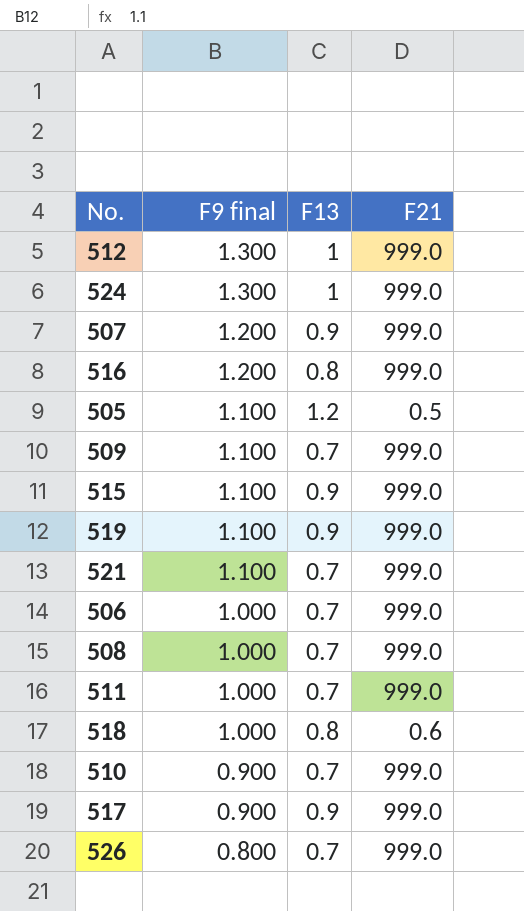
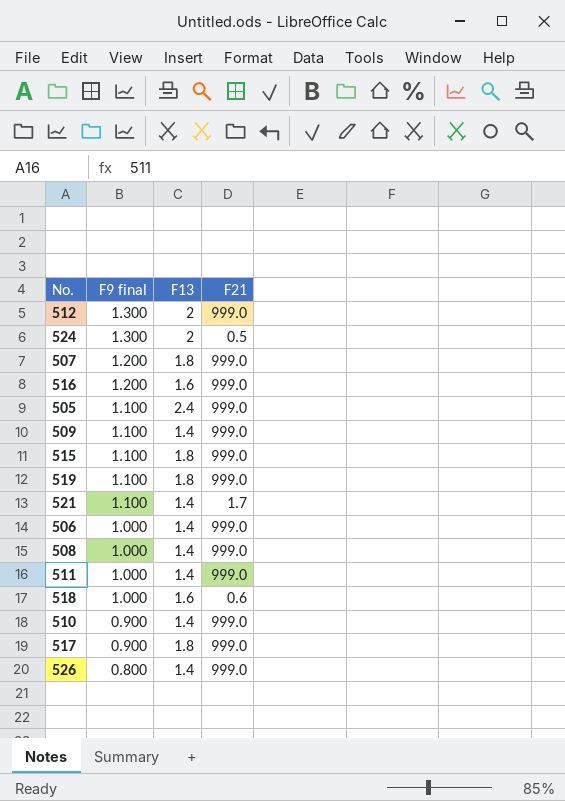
512 | F13: 1 -> 2
524 | F13: 1 -> 2
524 | F21: 999.0 -> 0.5
507 | F13: 0.9 -> 1.8
516 | F13: 0.8 -> 1.6
505 | F13: 1.2 -> 2.4
505 | F21: 0.5 -> 999.0
509 | F13: 0.7 -> 1.4
515 | F13: 0.9 -> 1.8
519 | F13: 0.9 -> 1.8
521 | F13: 0.7 -> 1.4
521 | F21: 999.0 -> 1.7
506 | F13: 0.7 -> 1.4
508 | F13: 0.7 -> 1.4
511 | F13: 0.7 -> 1.4
518 | F13: 0.8 -> 1.6
510 | F13: 0.7 -> 1.4
517 | F13: 0.9 -> 1.8
526 | F13: 0.7 -> 1.4

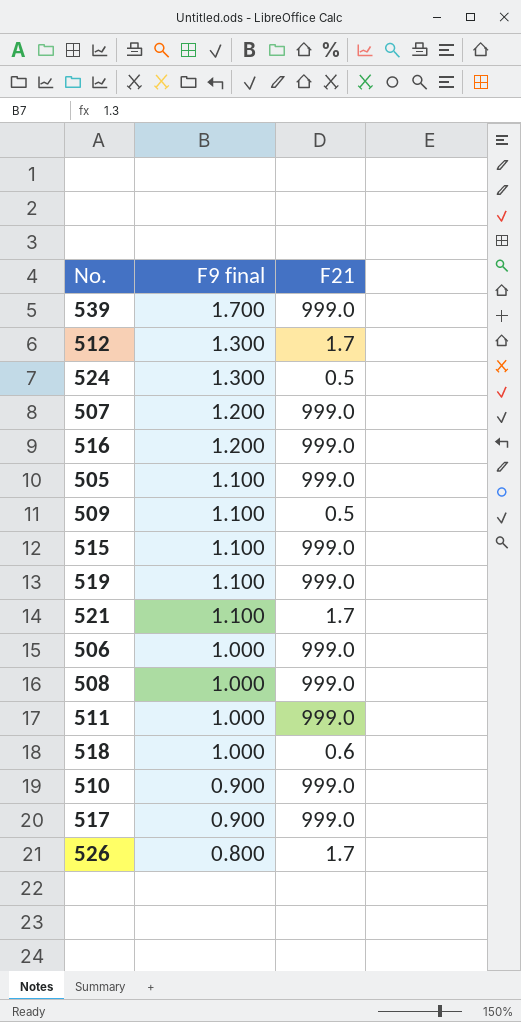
column F13 | position: 3 -> none
row 539: none -> 1.700 | 999.0
512 | F21: 999.0 -> 1.7
509 | F21: 999.0 -> 0.5
526 | F21: 999.0 -> 1.7

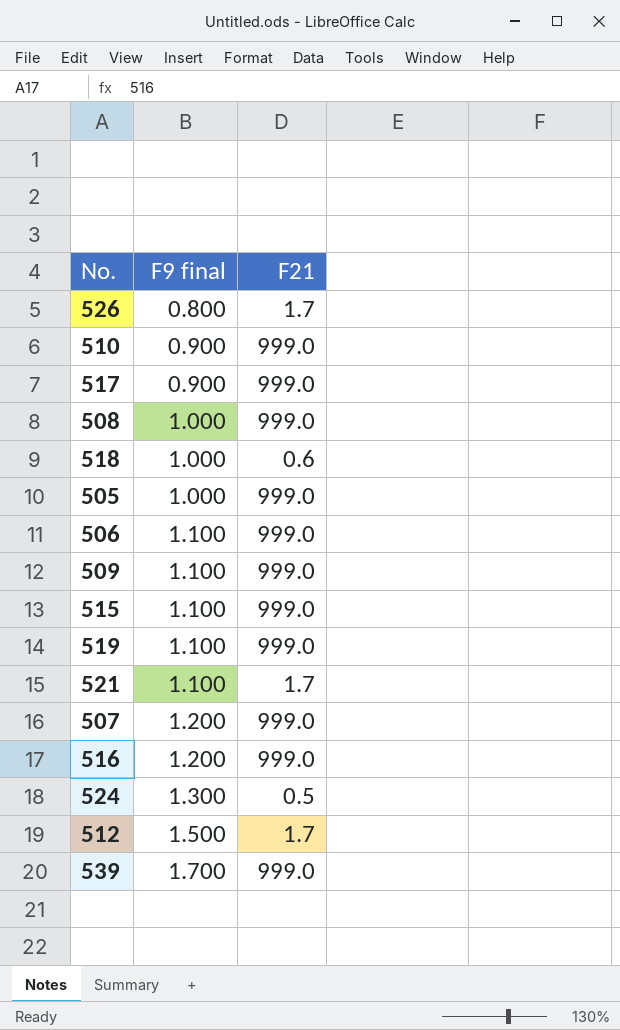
row order: F9 final descending -> F9 final ascending
row 511: 1.000 | 999.0 -> none
505 | F9 final: 1.100 -> 1.000
506 | F9 final: 1.000 -> 1.100
509 | F21: 0.5 -> 999.0
512 | F9 final: 1.300 -> 1.500

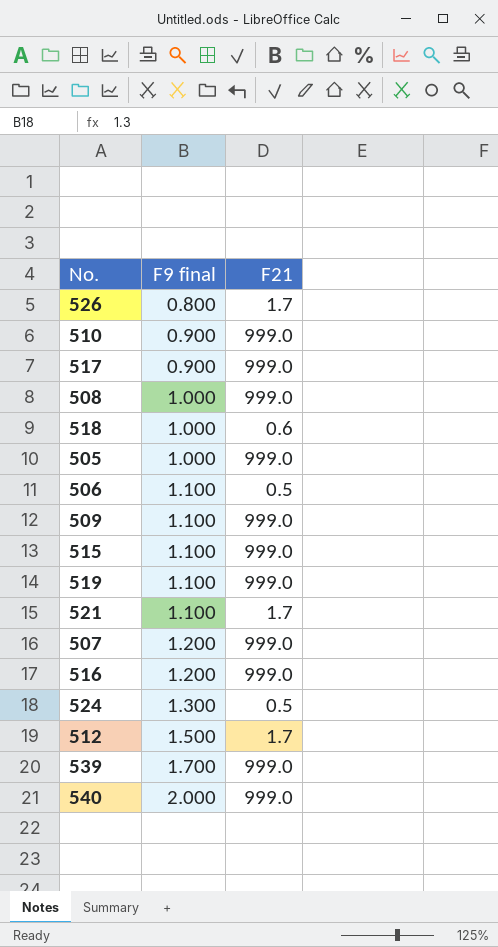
506 | F21: 999.0 -> 0.5
row 540: none -> 2.000 | 999.0

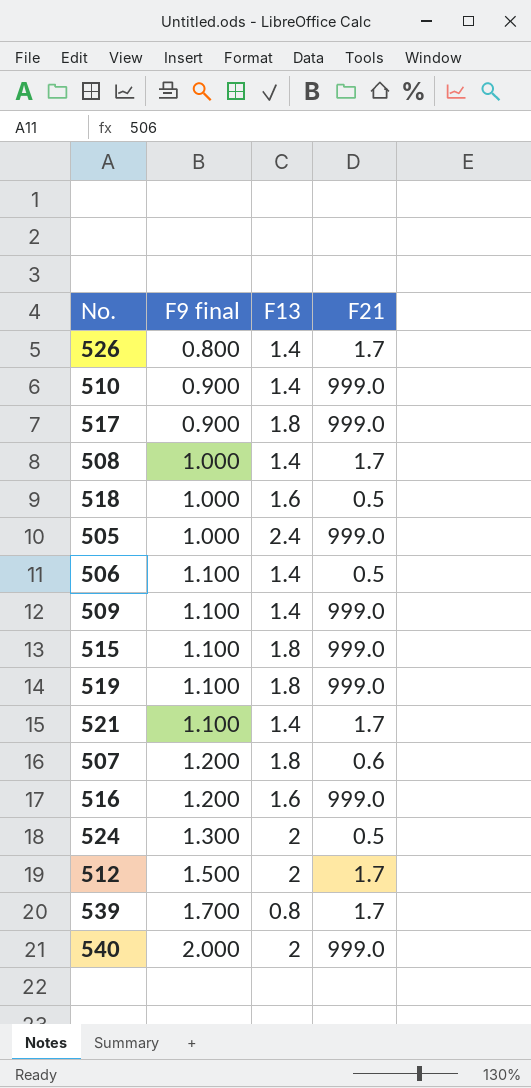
column F13 | position: none -> 3
508 | F21: 999.0 -> 1.7
518 | F21: 0.6 -> 0.5
507 | F21: 999.0 -> 0.6
539 | F21: 999.0 -> 1.7

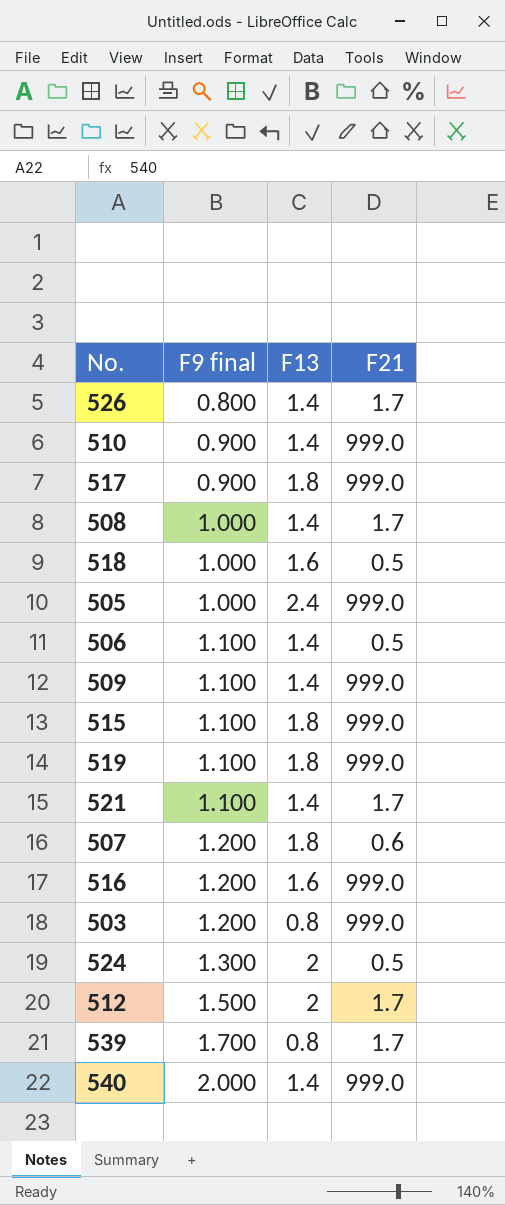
row 503: none -> 1.200 | 0.8 | 999.0
540 | F13: 2 -> 1.4

